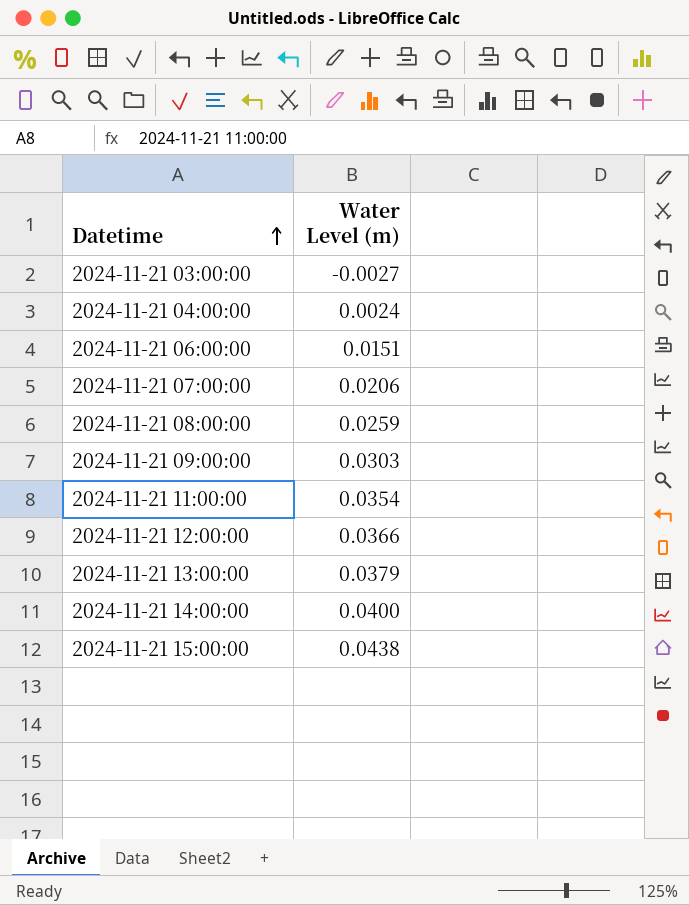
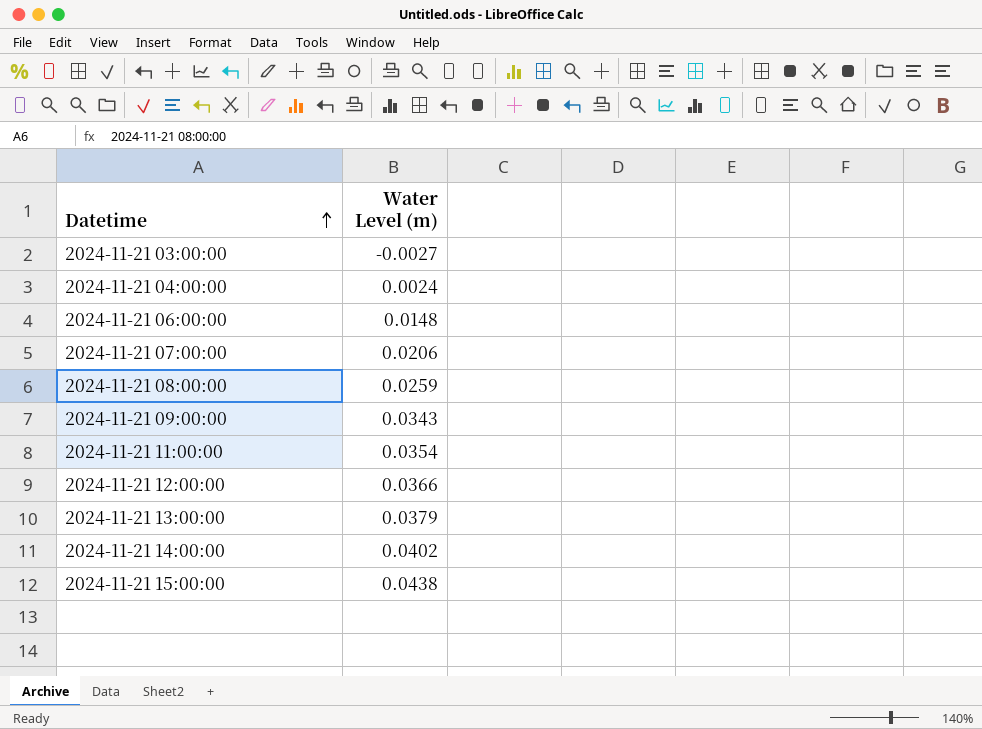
2024-11-21 06:00:00 | Water Level (m): 0.0151 -> 0.0148
2024-11-21 09:00:00 | Water Level (m): 0.0303 -> 0.0343
2024-11-21 14:00:00 | Water Level (m): 0.0400 -> 0.0402

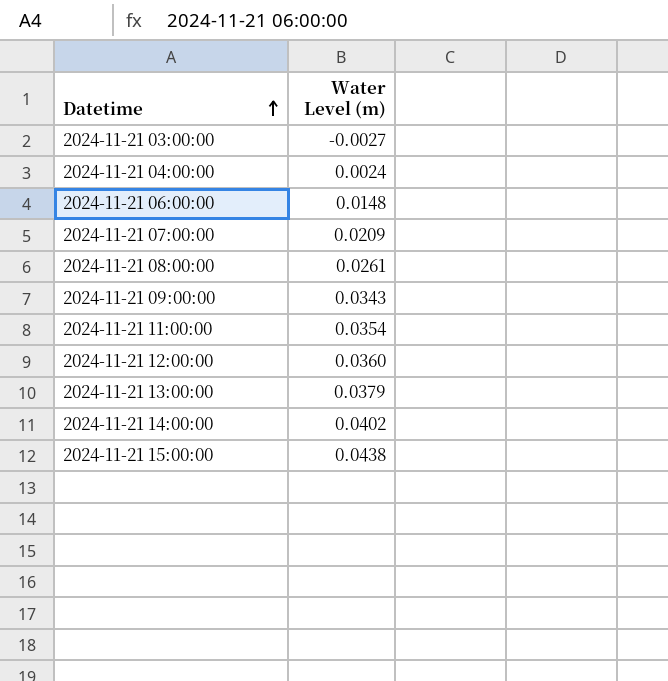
2024-11-21 07:00:00 | Water Level (m): 0.0206 -> 0.0209
2024-11-21 08:00:00 | Water Level (m): 0.0259 -> 0.0261
2024-11-21 12:00:00 | Water Level (m): 0.0366 -> 0.0360

